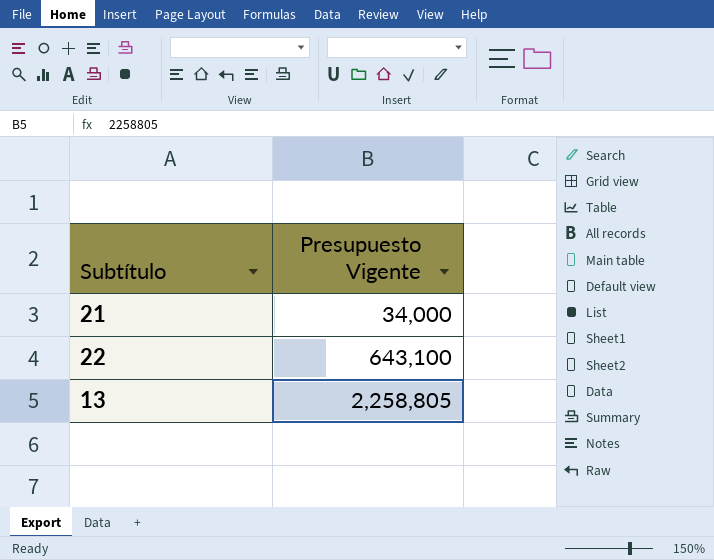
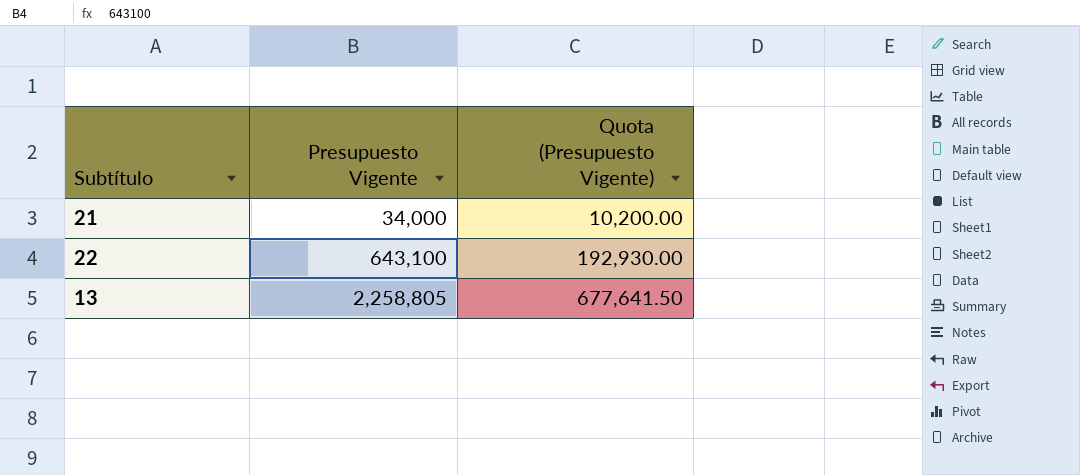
column Quota (Presupuesto Vigente) | formula: none -> [Presupuesto Vigente] * 0.3

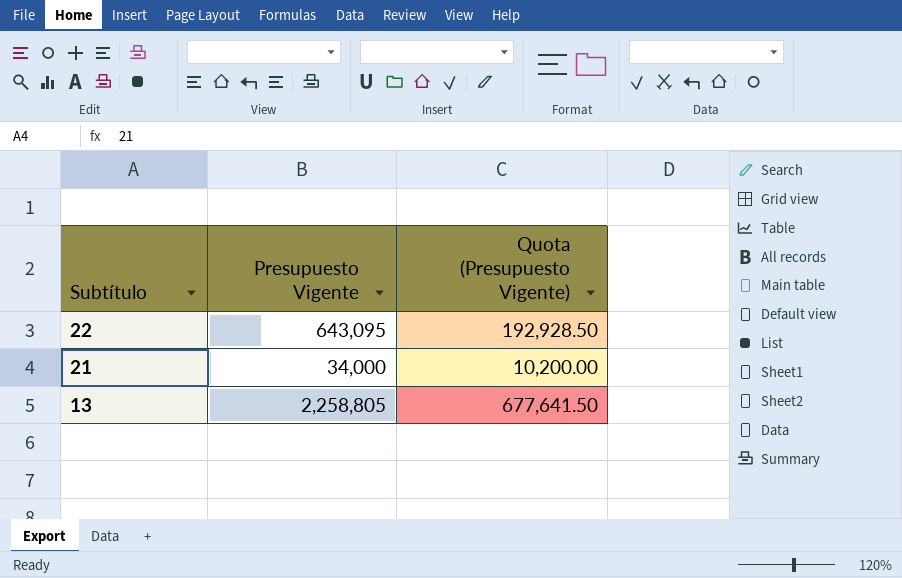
row order: Presupuesto Vigente ascending -> Subtítulo descending
22 | Presupuesto Vigente: 643,100 -> 643,095
22 | Quota (Presupuesto Vigente): 192,930.00 -> 192,928.50

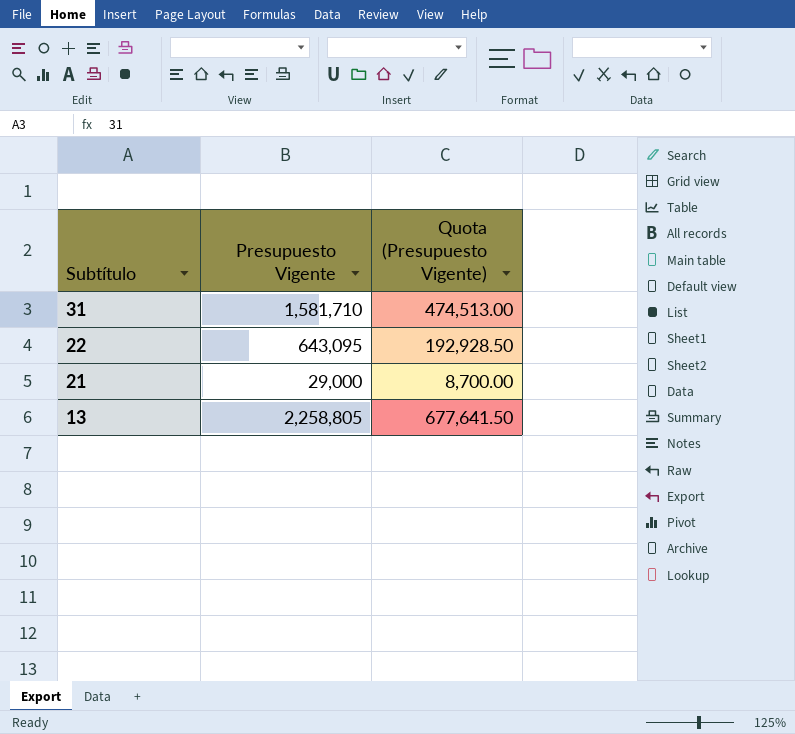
row 31: none -> 1,581,710 | 474,513.00
21 | Presupuesto Vigente: 34,000 -> 29,000
21 | Quota (Presupuesto Vigente): 10,200.00 -> 8,700.00

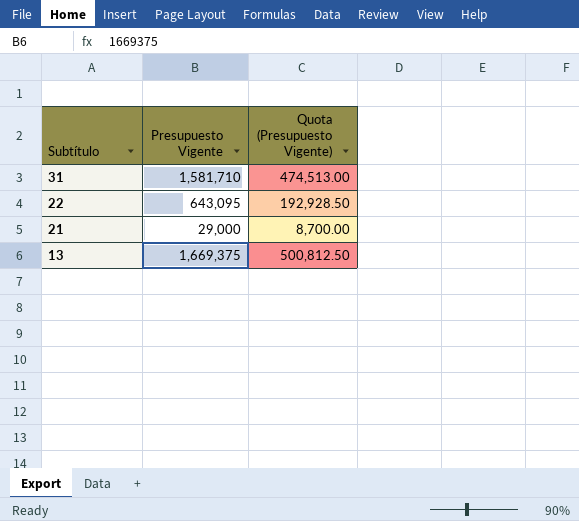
13 | Presupuesto Vigente: 2,258,805 -> 1,669,375
13 | Quota (Presupuesto Vigente): 677,641.50 -> 500,812.50

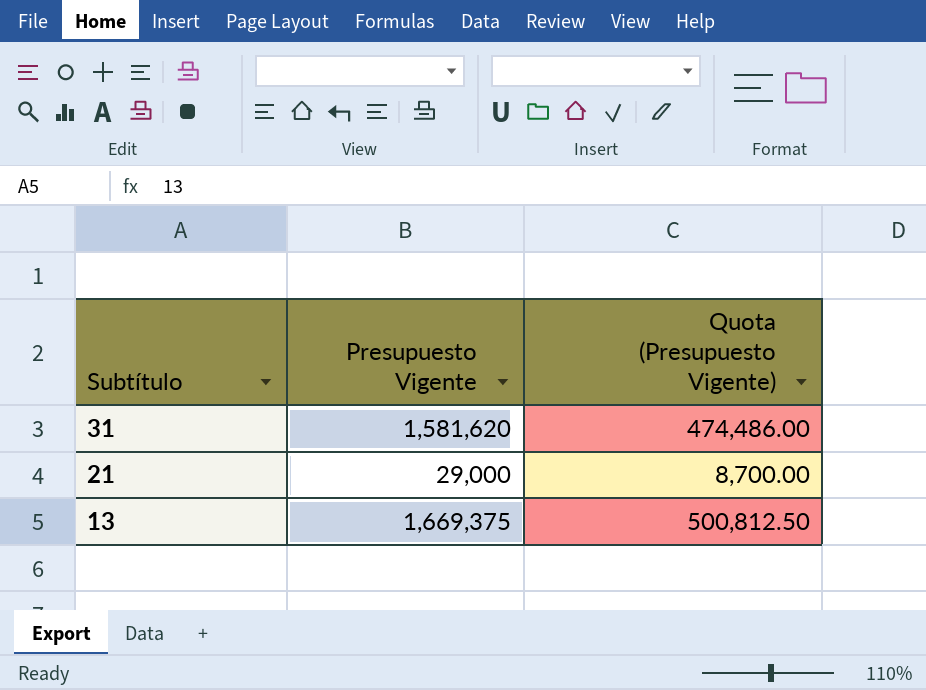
row 22: 643,095 | 192,928.50 -> none
31 | Presupuesto Vigente: 1,581,710 -> 1,581,620
31 | Quota (Presupuesto Vigente): 474,513.00 -> 474,486.00

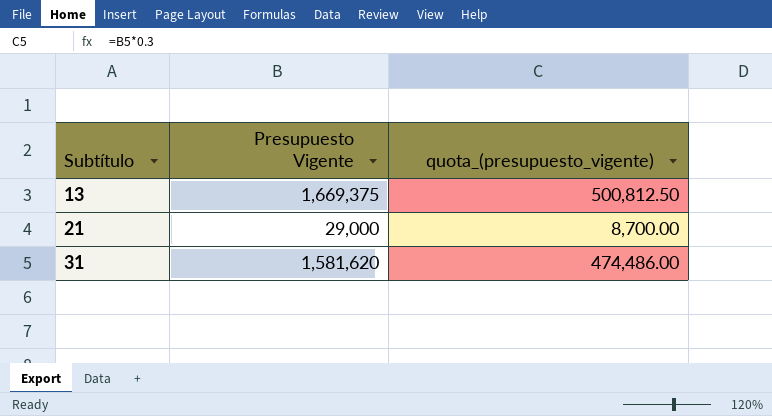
row order: Subtítulo descending -> Subtítulo ascending
column name: Quota (Presupuesto Vigente) -> quota_(presupuesto_vigente)

